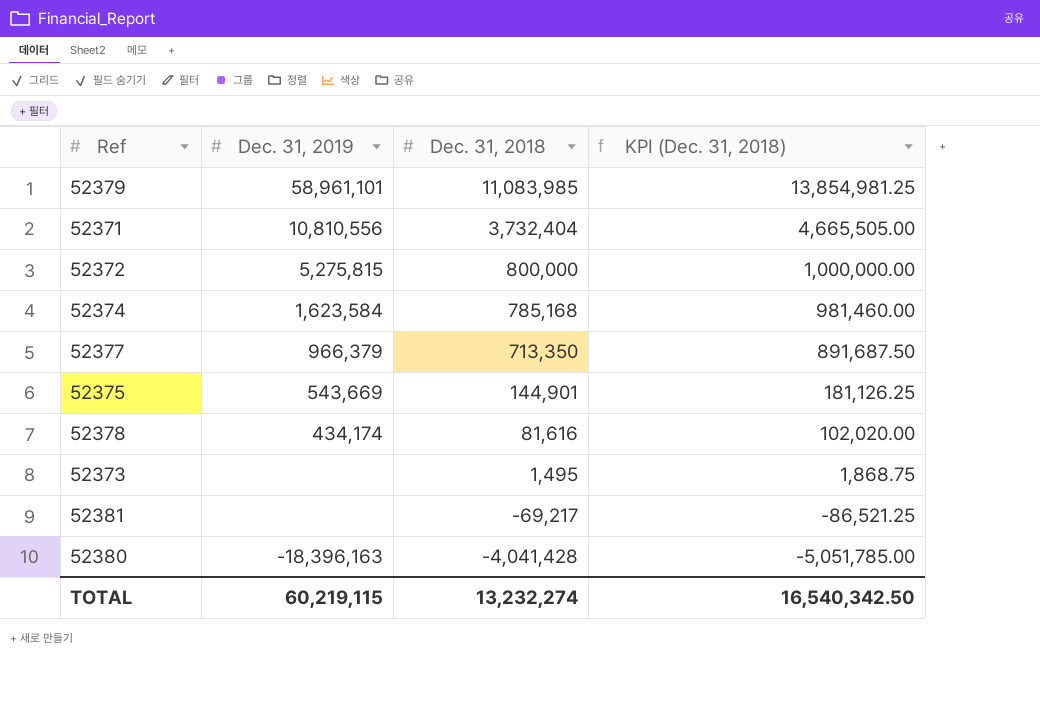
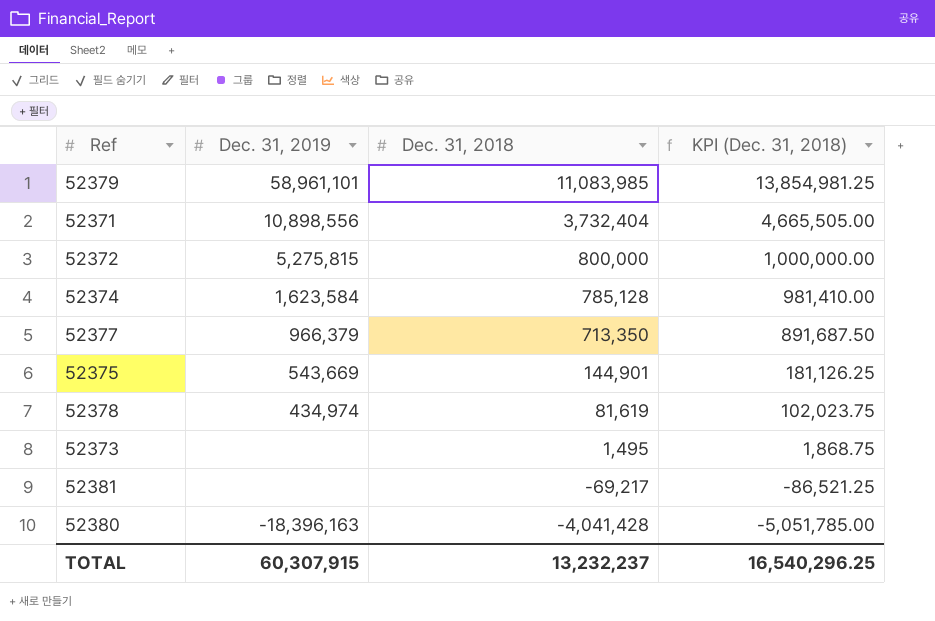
52371 | Dec. 31, 2019: 10,810,556 -> 10,898,556
52374 | Dec. 31, 2018: 785,168 -> 785,128
52374 | KPI (Dec. 31, 2018): 981,460.00 -> 981,410.00
52378 | Dec. 31, 2019: 434,174 -> 434,974
52378 | Dec. 31, 2018: 81,616 -> 81,619
52378 | KPI (Dec. 31, 2018): 102,020.00 -> 102,023.75
TOTAL | Dec. 31, 2019: 60,219,115 -> 60,307,915
TOTAL | Dec. 31, 2018: 13,232,274 -> 13,232,237
TOTAL | KPI (Dec. 31, 2018): 16,540,342.50 -> 16,540,296.25

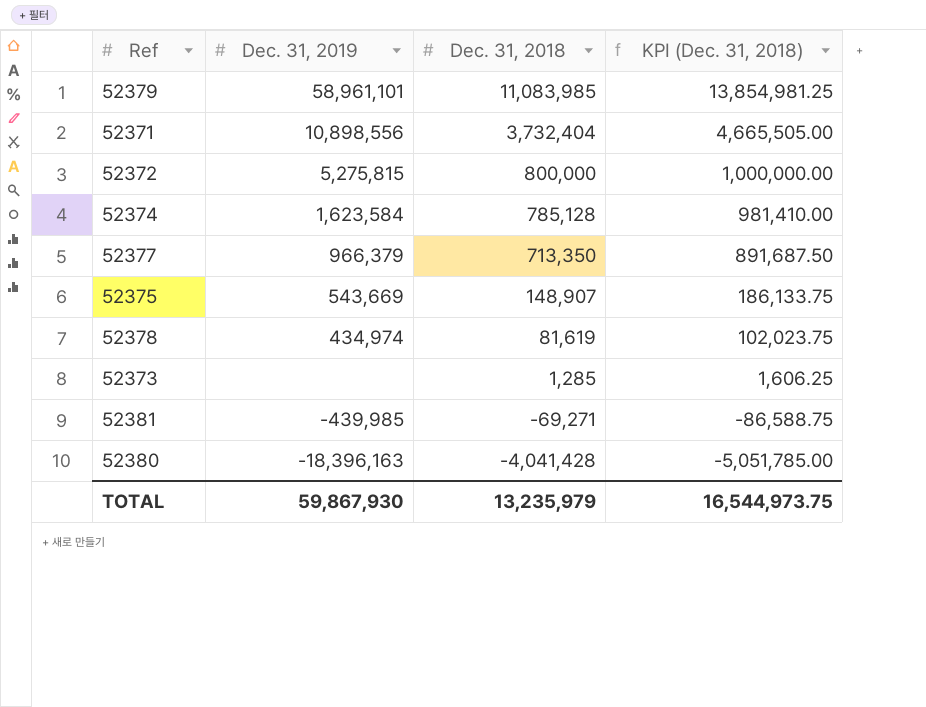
52375 | Dec. 31, 2018: 144,901 -> 148,907
52375 | KPI (Dec. 31, 2018): 181,126.25 -> 186,133.75
52373 | Dec. 31, 2018: 1,495 -> 1,285
52373 | KPI (Dec. 31, 2018): 1,868.75 -> 1,606.25
52381 | Dec. 31, 2019: none -> -439,985
52381 | Dec. 31, 2018: -69,217 -> -69,271
52381 | KPI (Dec. 31, 2018): -86,521.25 -> -86,588.75
TOTAL | Dec. 31, 2019: 60,307,915 -> 59,867,930
TOTAL | Dec. 31, 2018: 13,232,237 -> 13,235,979
TOTAL | KPI (Dec. 31, 2018): 16,540,296.25 -> 16,544,973.75

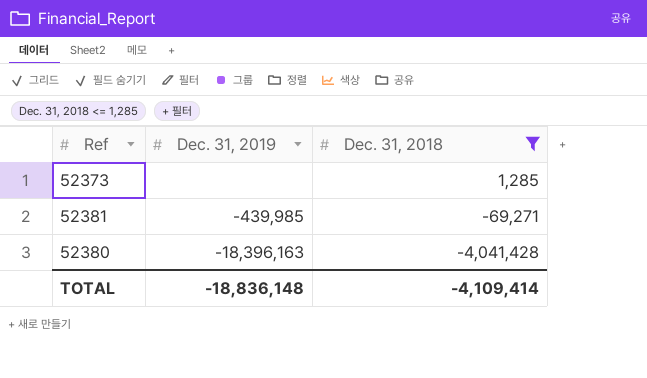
filter: none -> Dec. 31, 2018 <= 1,285
column KPI (Dec. 31, 2018) | formula: [Dec. 31, 2018] * 1.25 -> none
TOTAL | Dec. 31, 2019: 59,867,930 -> -18,836,148
TOTAL | Dec. 31, 2018: 13,235,979 -> -4,109,414

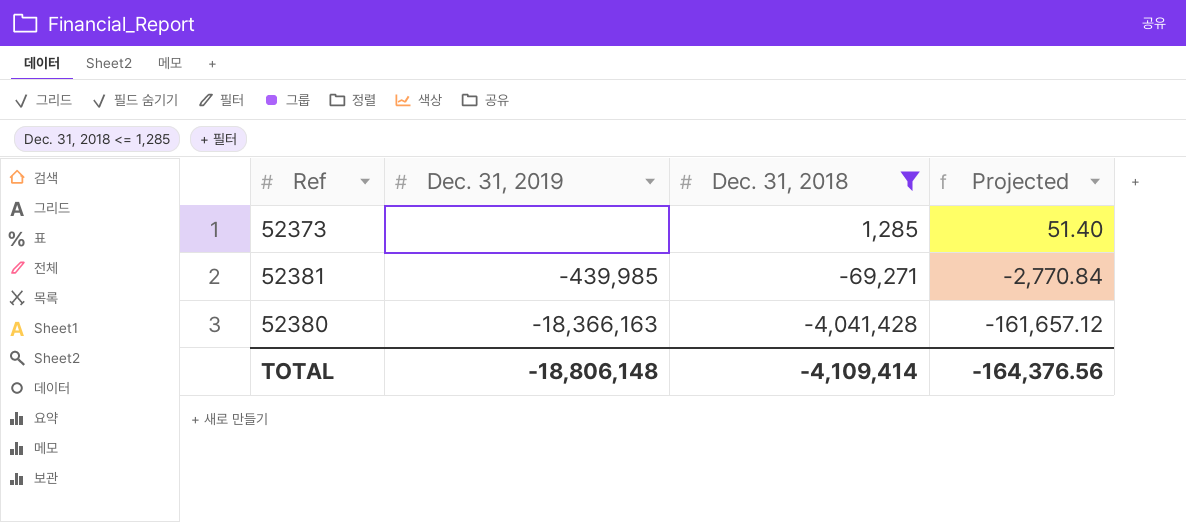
column Projected | formula: none -> [Dec. 31, 2018] * 0.04
52380 | Dec. 31, 2019: -18,396,163 -> -18,366,163
TOTAL | Dec. 31, 2019: -18,836,148 -> -18,806,148

